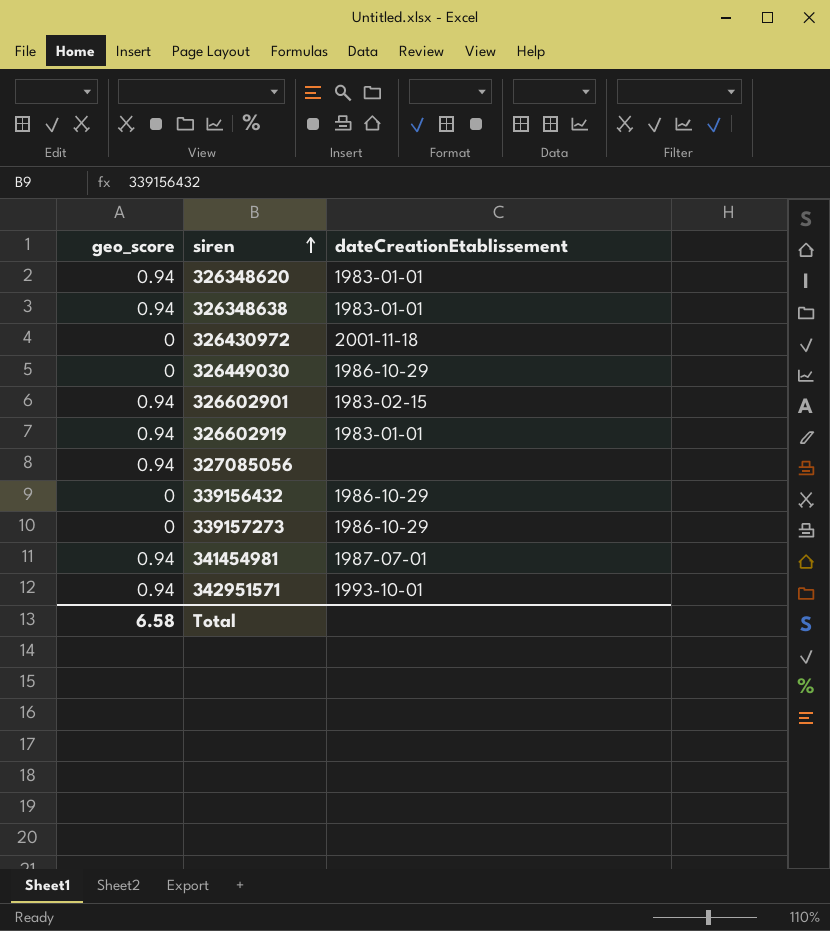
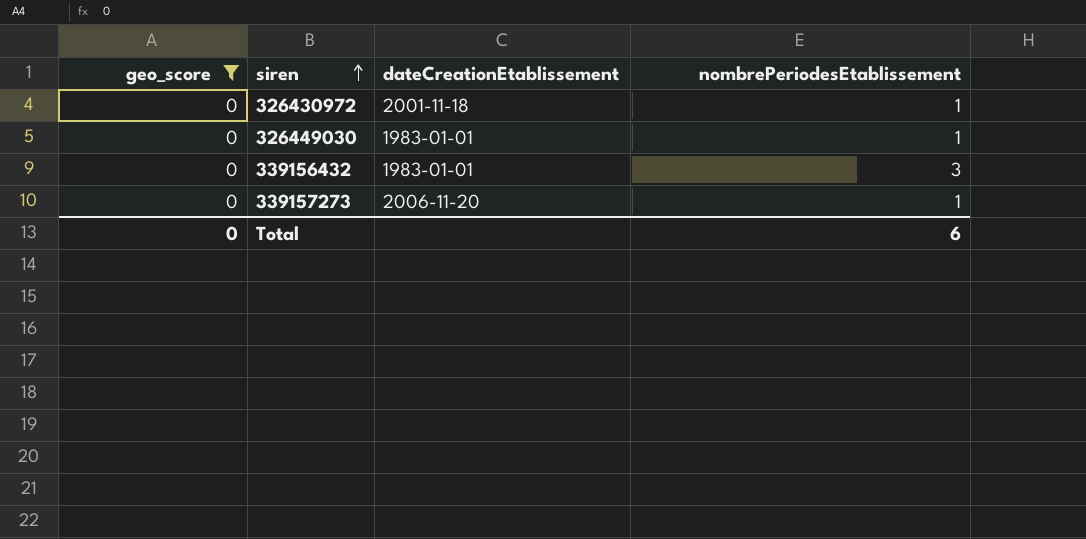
filter: none -> geo_score = 0
column nombrePeriodesEtablissement | position: none -> 4
326449030 | dateCreationEtablissement: 1986-10-29 -> 1983-01-01
339156432 | dateCreationEtablissement: 1986-10-29 -> 1983-01-01
339157273 | dateCreationEtablissement: 1986-10-29 -> 2006-11-20
Total | geo_score: 6.58 -> 0

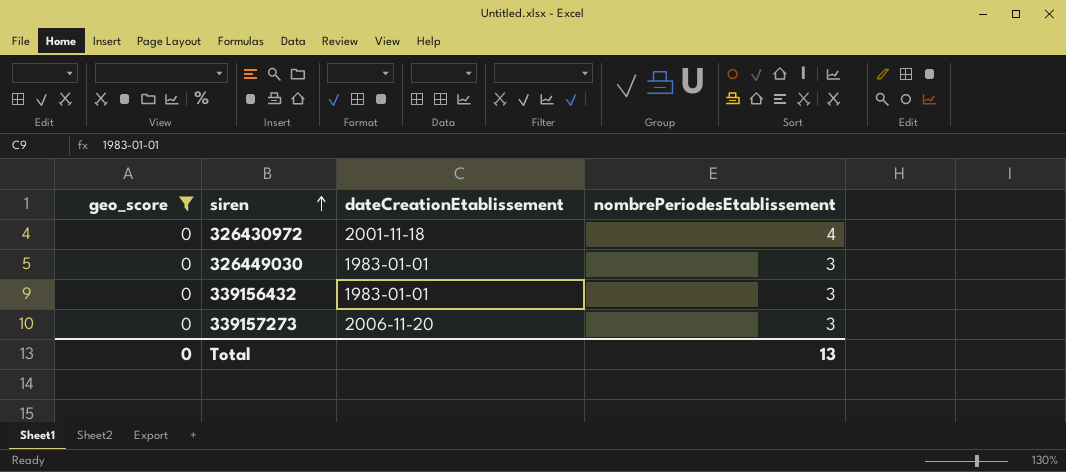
326430972 | nombrePeriodesEtablissement: 1 -> 4
326449030 | nombrePeriodesEtablissement: 1 -> 3
339157273 | nombrePeriodesEtablissement: 1 -> 3
Total | nombrePeriodesEtablissement: 6 -> 13

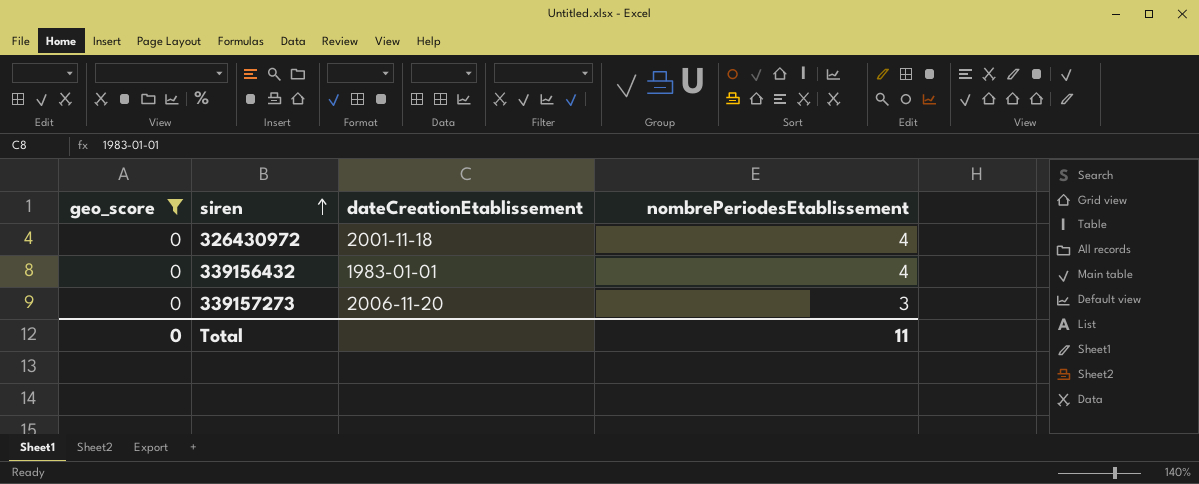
row 326449030: 0 | 1983-01-01 | 3 -> none
339156432 | nombrePeriodesEtablissement: 3 -> 4
Total | nombrePeriodesEtablissement: 13 -> 11

